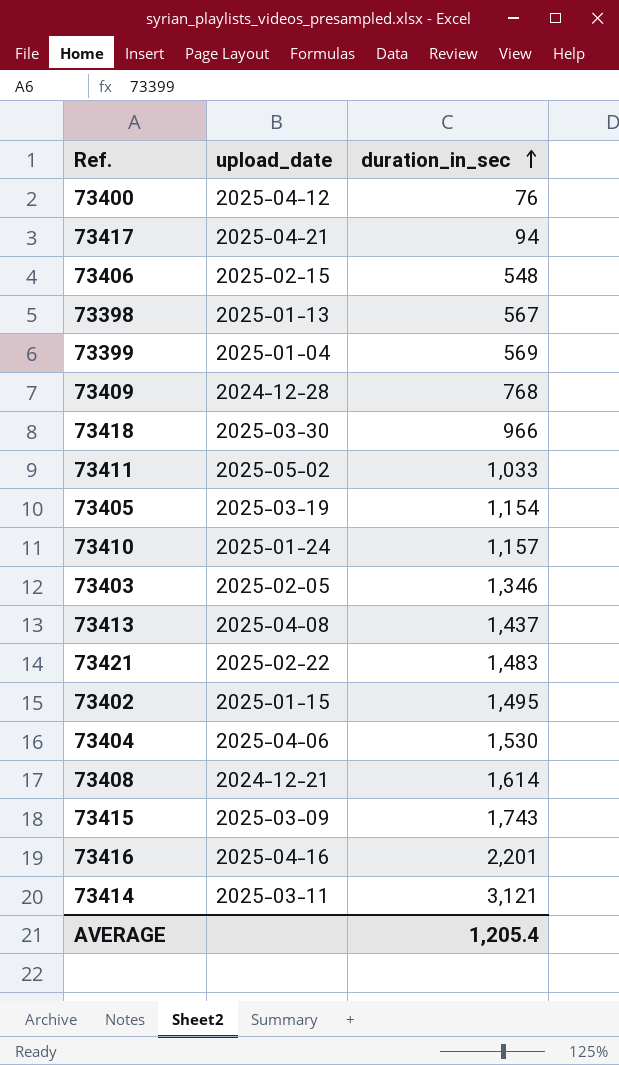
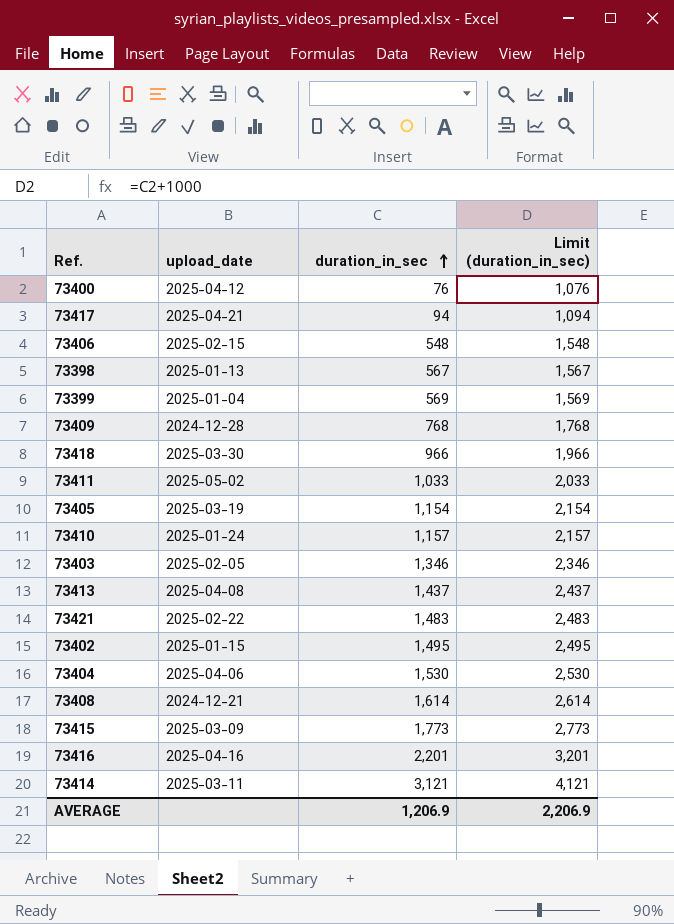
column Limit (duration_in_sec) | formula: none -> [duration_in_sec] + 1000
73415 | duration_in_sec: 1,743 -> 1,773
AVERAGE | duration_in_sec: 1,205.4 -> 1,206.9

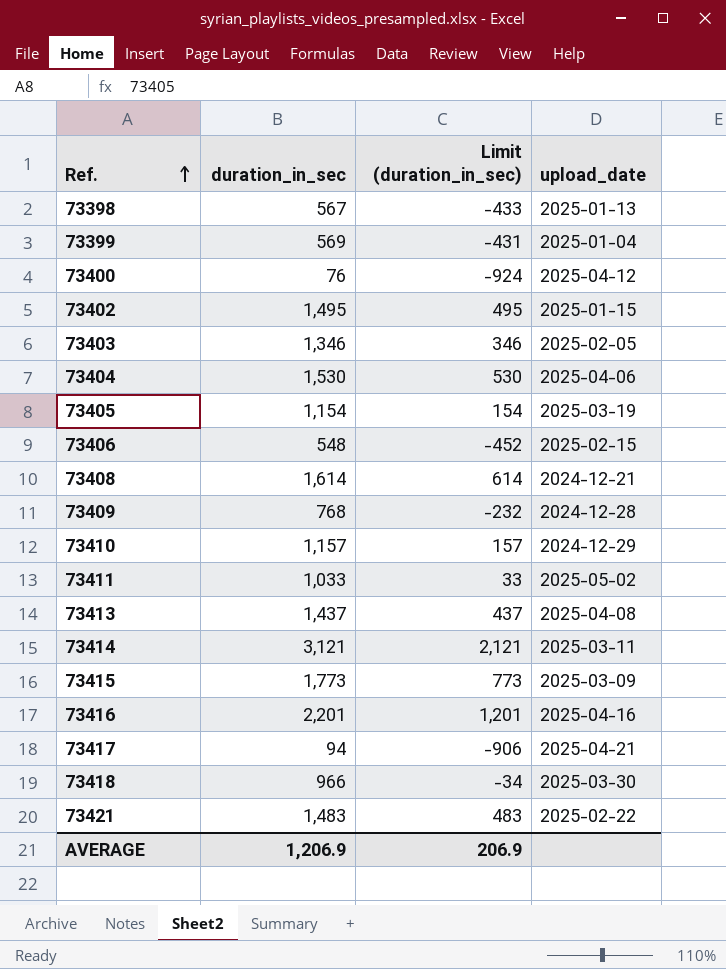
row order: duration_in_sec ascending -> Ref. ascending
column Limit (duration_in_sec) | formula: [duration_in_sec] + 1000 -> [duration_in_sec] - 1000
column upload_date | position: 2 -> 4
73410 | upload_date: 2025-01-24 -> 2024-12-29
AVERAGE | Limit (duration_in_sec): 2,206.9 -> 206.9

